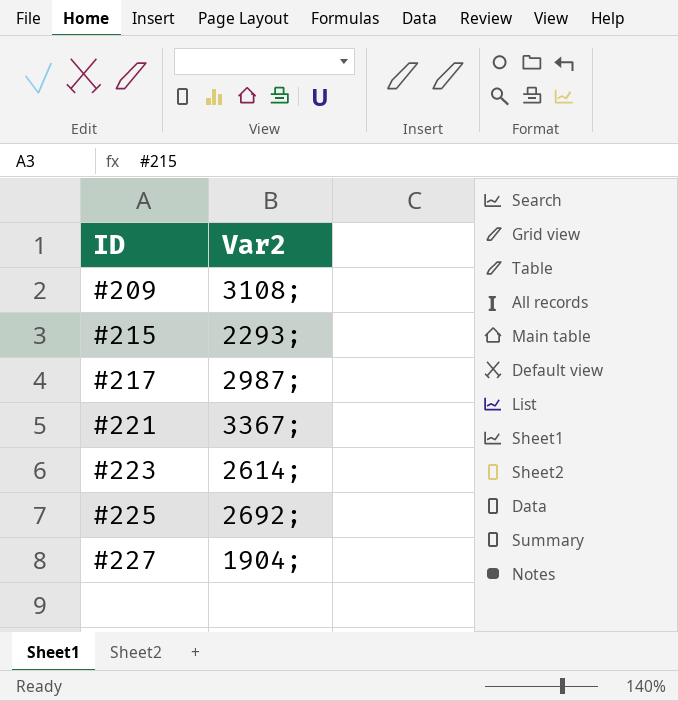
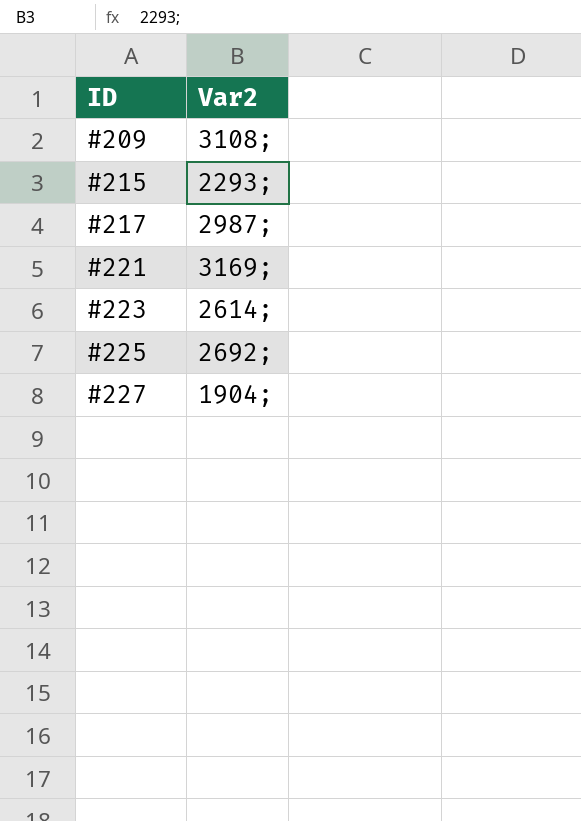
#221 | Var2: 3367; -> 3169;

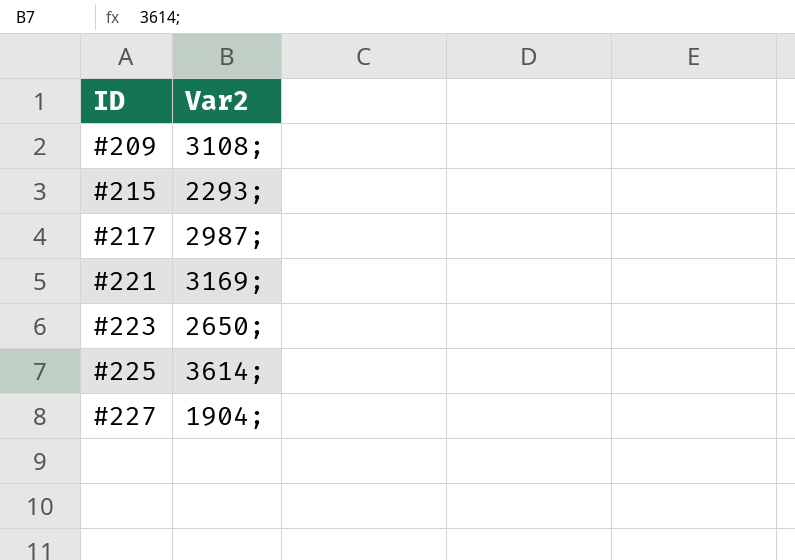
#223 | Var2: 2614; -> 2650;
#225 | Var2: 2692; -> 3614;

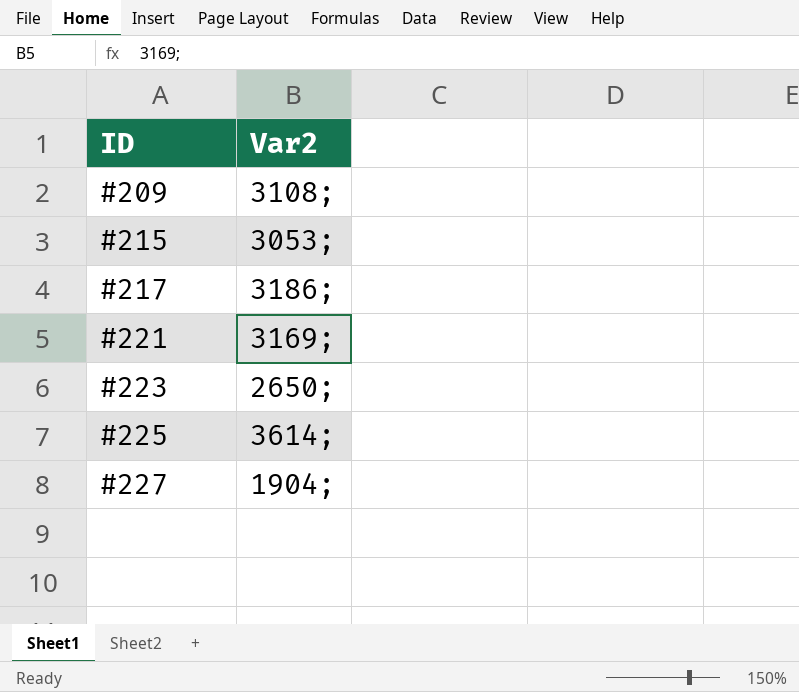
#215 | Var2: 2293; -> 3053;
#217 | Var2: 2987; -> 3186;

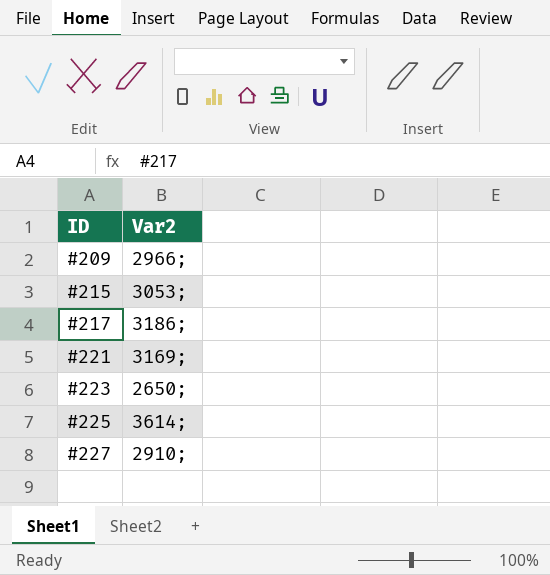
#209 | Var2: 3108; -> 2966;
#227 | Var2: 1904; -> 2910;

